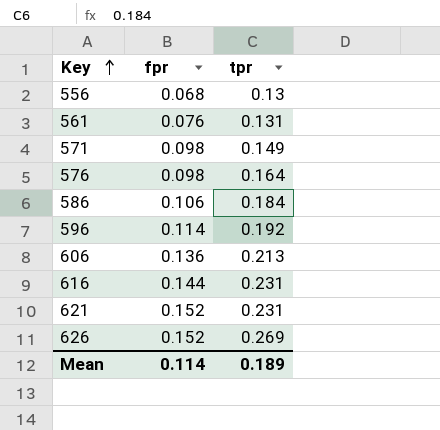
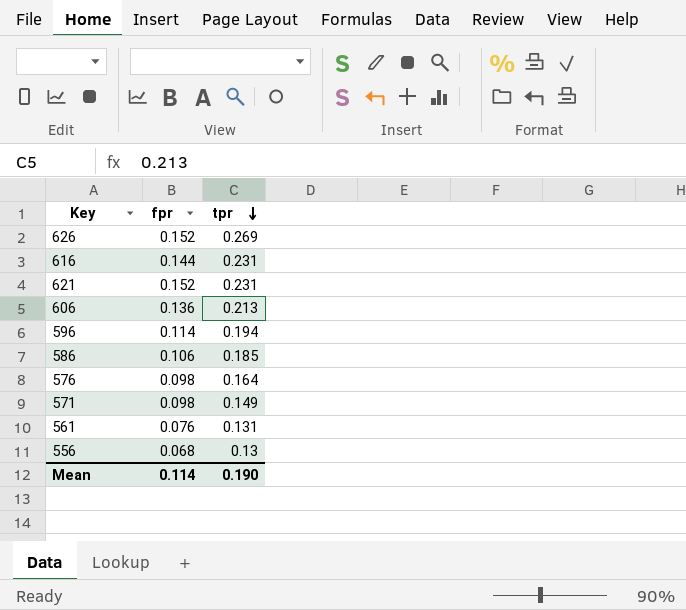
row order: Key ascending -> tpr descending
596 | tpr: 0.192 -> 0.194
586 | tpr: 0.184 -> 0.185
Mean | tpr: 0.189 -> 0.190

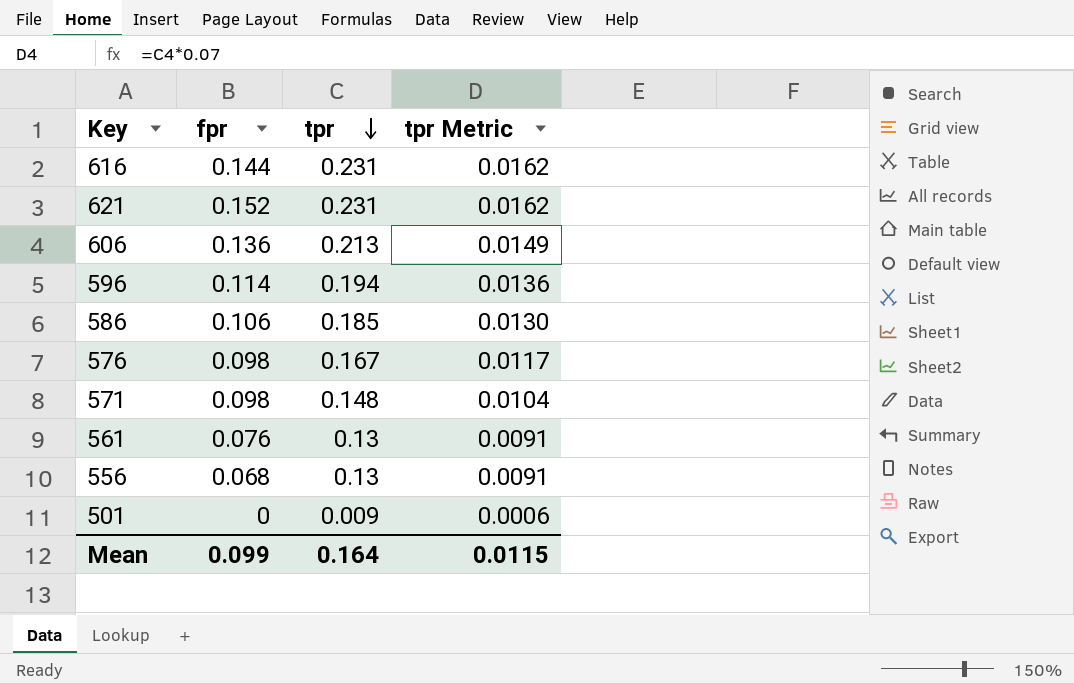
column tpr Metric | formula: none -> [tpr] * 0.07
row 626: 0.152 | 0.269 -> none
576 | tpr: 0.164 -> 0.167
571 | tpr: 0.149 -> 0.148
561 | tpr: 0.131 -> 0.13
row 501: none -> 0 | 0.009 | 0.0006
Mean | fpr: 0.114 -> 0.099
Mean | tpr: 0.190 -> 0.164

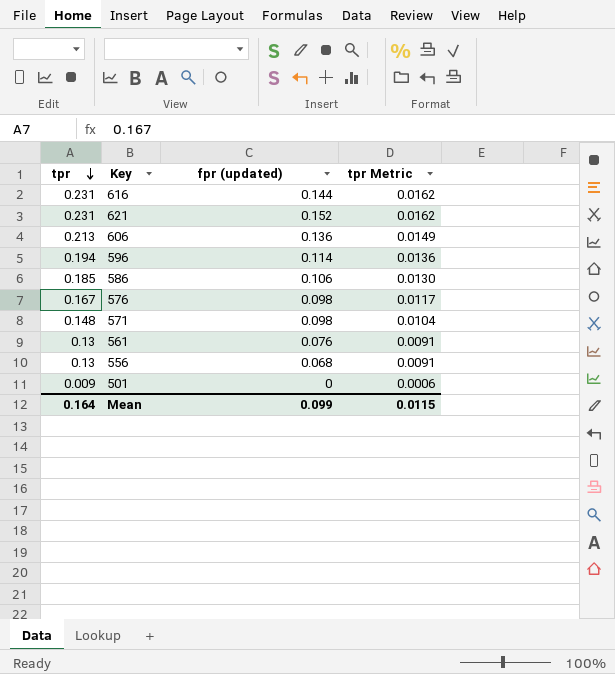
column tpr | position: 3 -> 1
column name: fpr -> fpr (updated)

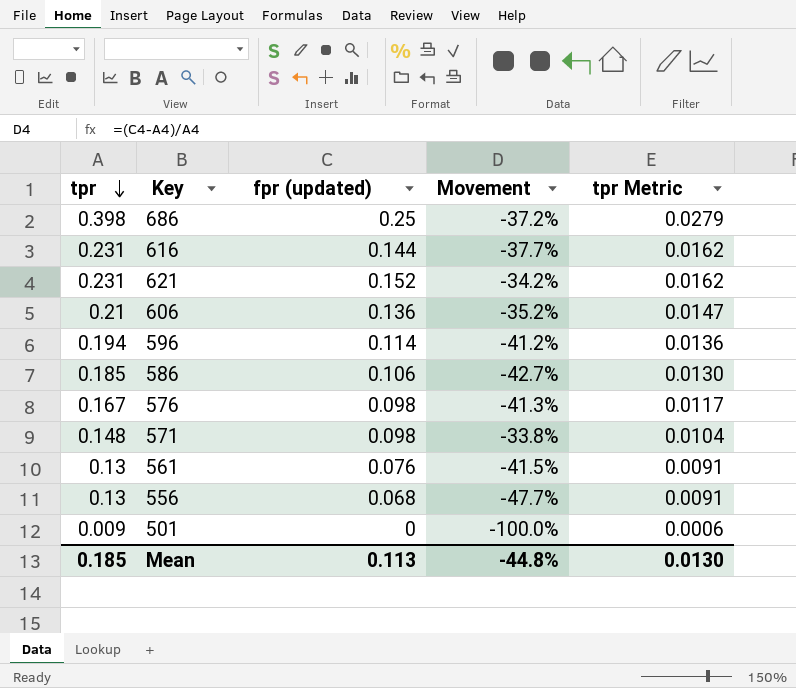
column Movement | formula: none -> ([fpr (updated)] - [tpr]) / [tpr]
row 686: none -> 0.398 | 0.25 | -37.2% | 0.0279
606 | tpr: 0.213 -> 0.21
606 | tpr Metric: 0.0149 -> 0.0147
Mean | tpr: 0.164 -> 0.185
Mean | fpr (updated): 0.099 -> 0.113
Mean | tpr Metric: 0.0115 -> 0.0130

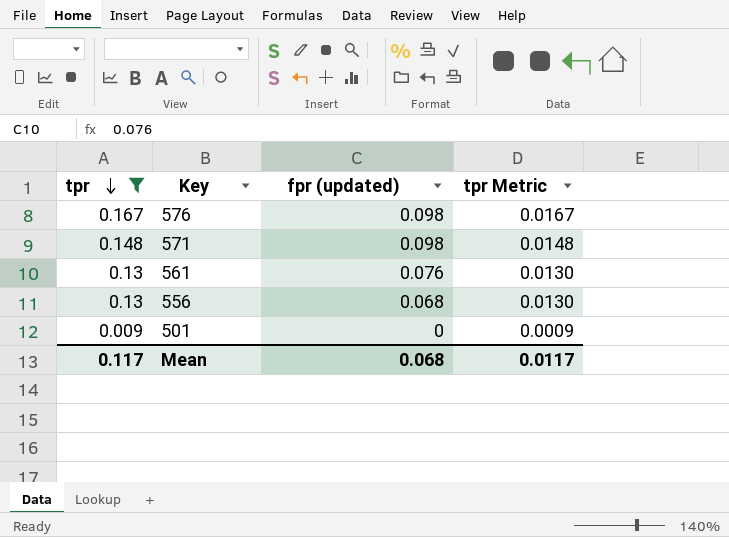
filter: none -> tpr <= 0.167
column Movement | formula: ([fpr (updated)] - [tpr]) / [tpr] -> none
column tpr Metric | formula: [tpr] * 0.07 -> [tpr] * 0.1
Mean | tpr: 0.185 -> 0.117
Mean | fpr (updated): 0.113 -> 0.068
Mean | tpr Metric: 0.0130 -> 0.0117

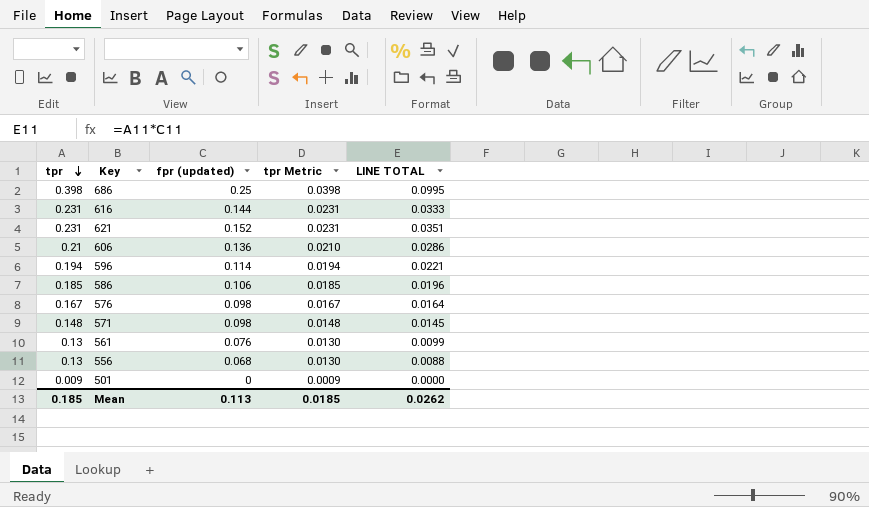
filter: tpr <= 0.167 -> none
column LINE TOTAL | formula: none -> [tpr] * [fpr (updated)]
Mean | tpr: 0.117 -> 0.185
Mean | fpr (updated): 0.068 -> 0.113
Mean | tpr Metric: 0.0117 -> 0.0185

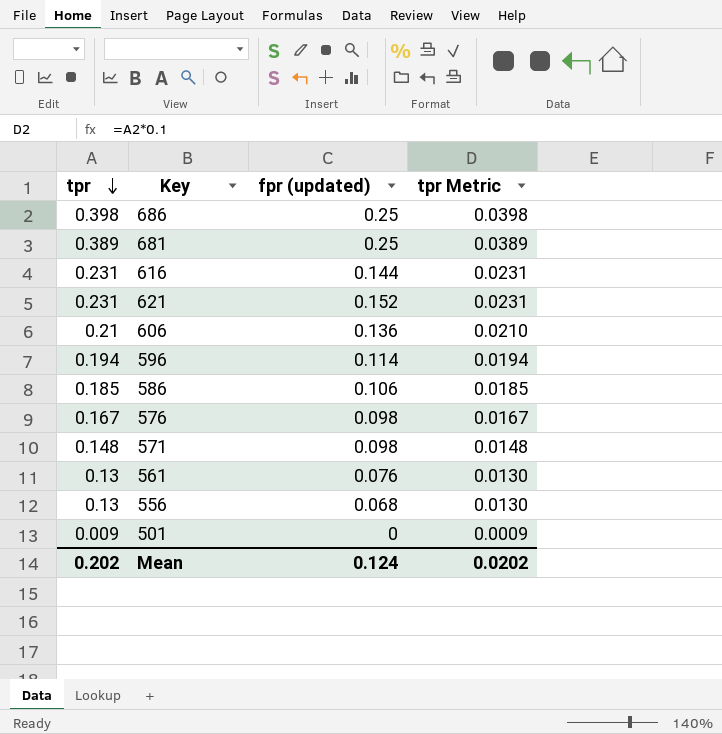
column LINE TOTAL | formula: [tpr] * [fpr (updated)] -> none
row 681: none -> 0.389 | 0.25 | 0.0389
Mean | tpr: 0.185 -> 0.202
Mean | fpr (updated): 0.113 -> 0.124
Mean | tpr Metric: 0.0185 -> 0.0202

